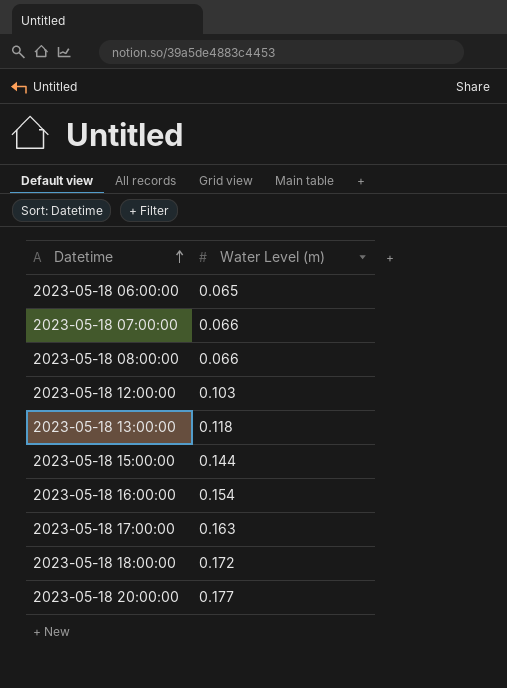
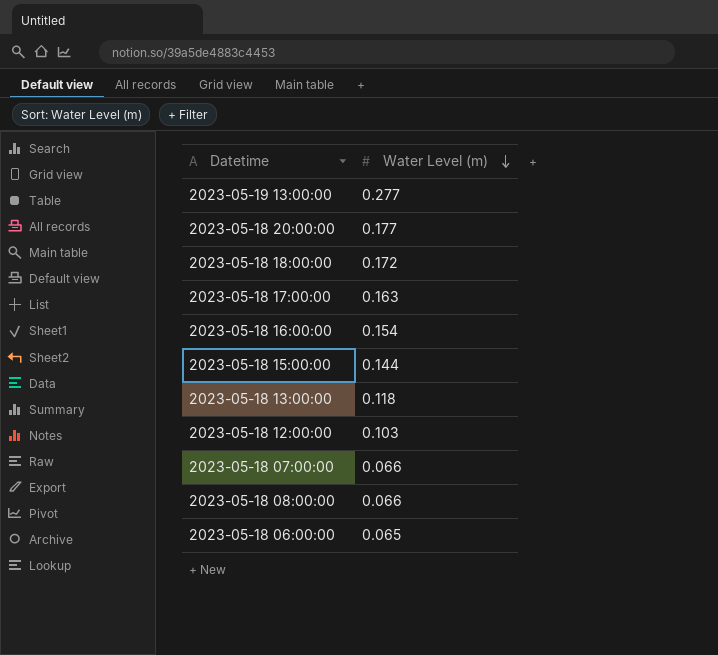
row order: Datetime ascending -> Water Level (m) descending
row 2023-05-19 13:00:00: none -> 0.277

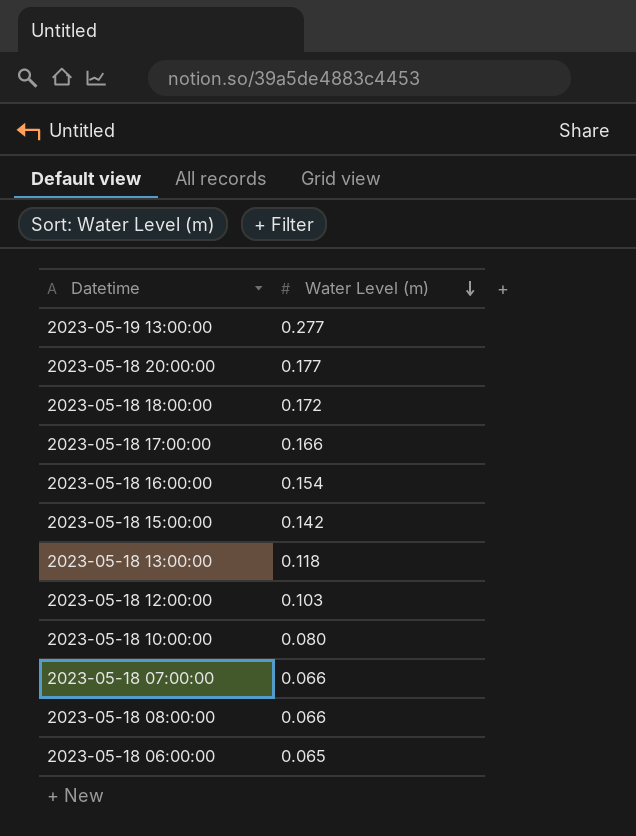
2023-05-18 17:00:00 | Water Level (m): 0.163 -> 0.166
2023-05-18 15:00:00 | Water Level (m): 0.144 -> 0.142
row 2023-05-18 10:00:00: none -> 0.080

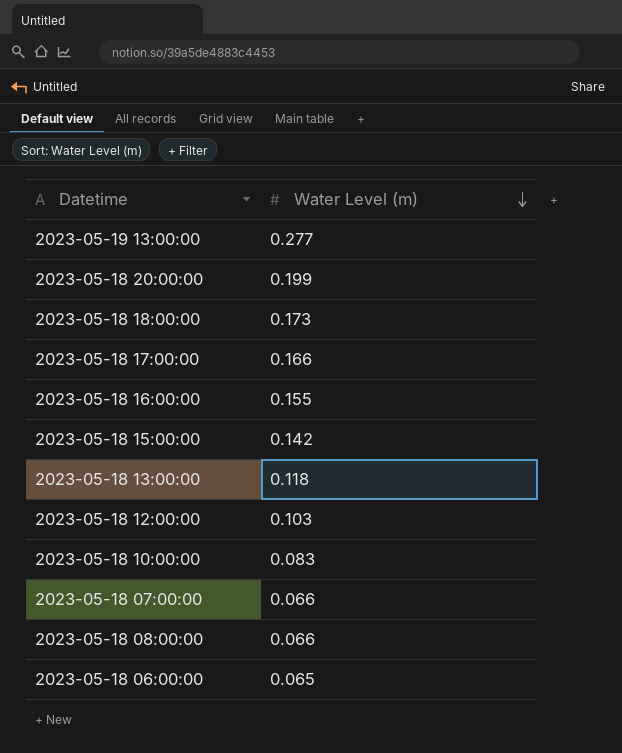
2023-05-18 20:00:00 | Water Level (m): 0.177 -> 0.199
2023-05-18 18:00:00 | Water Level (m): 0.172 -> 0.173
2023-05-18 16:00:00 | Water Level (m): 0.154 -> 0.155
2023-05-18 10:00:00 | Water Level (m): 0.080 -> 0.083

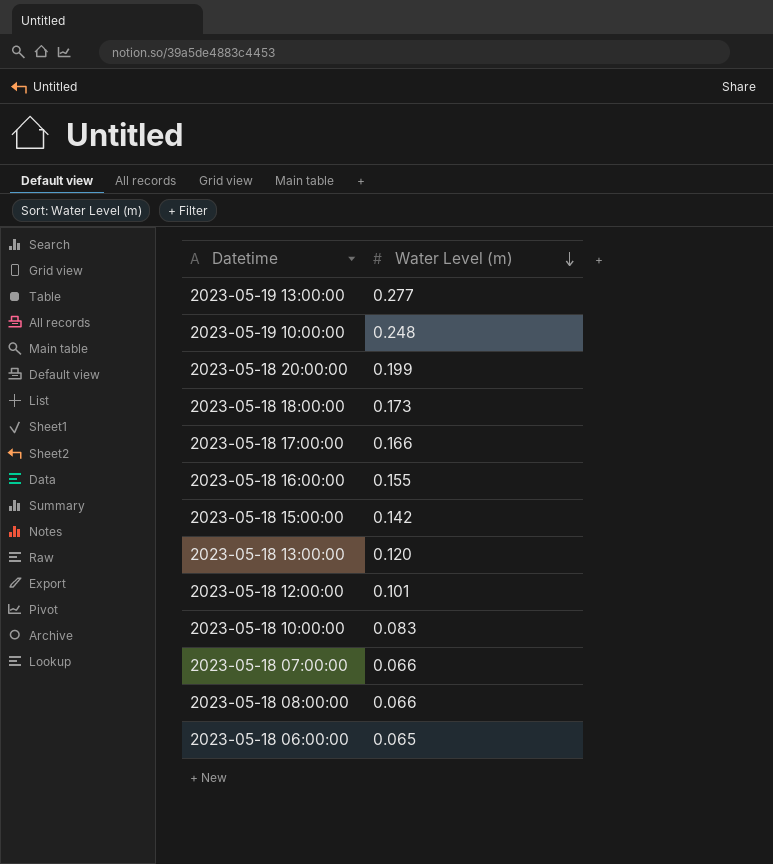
row 2023-05-19 10:00:00: none -> 0.248
2023-05-18 13:00:00 | Water Level (m): 0.118 -> 0.120
2023-05-18 12:00:00 | Water Level (m): 0.103 -> 0.101

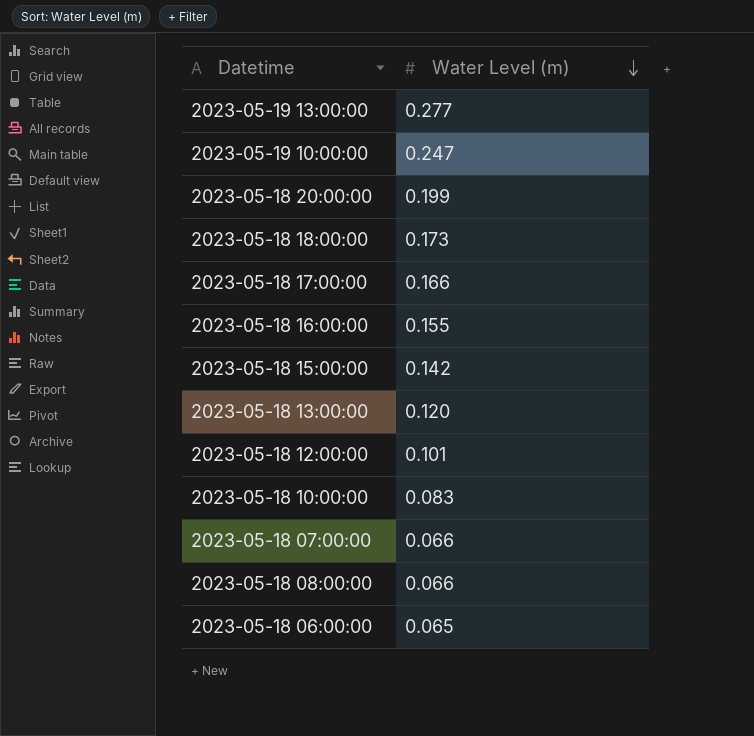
2023-05-19 10:00:00 | Water Level (m): 0.248 -> 0.247

